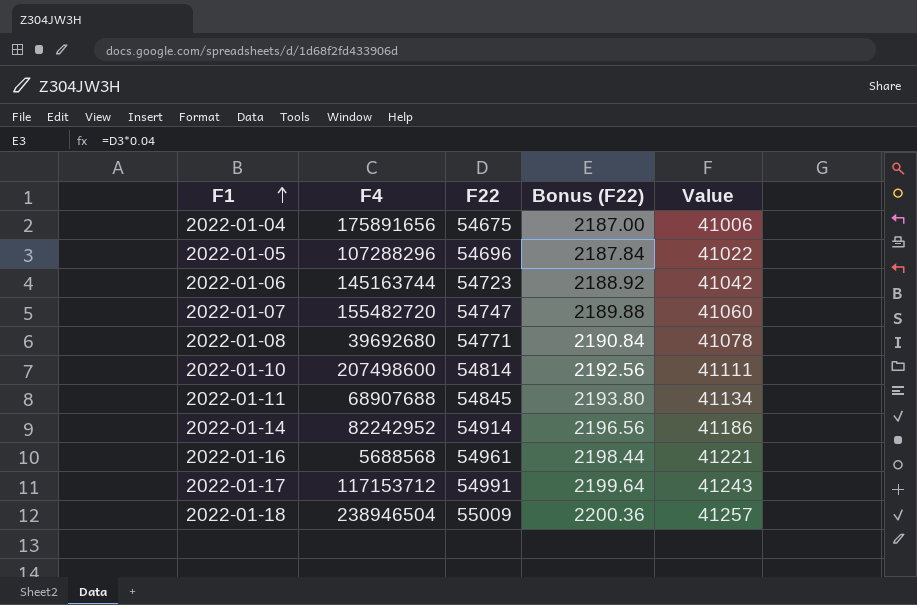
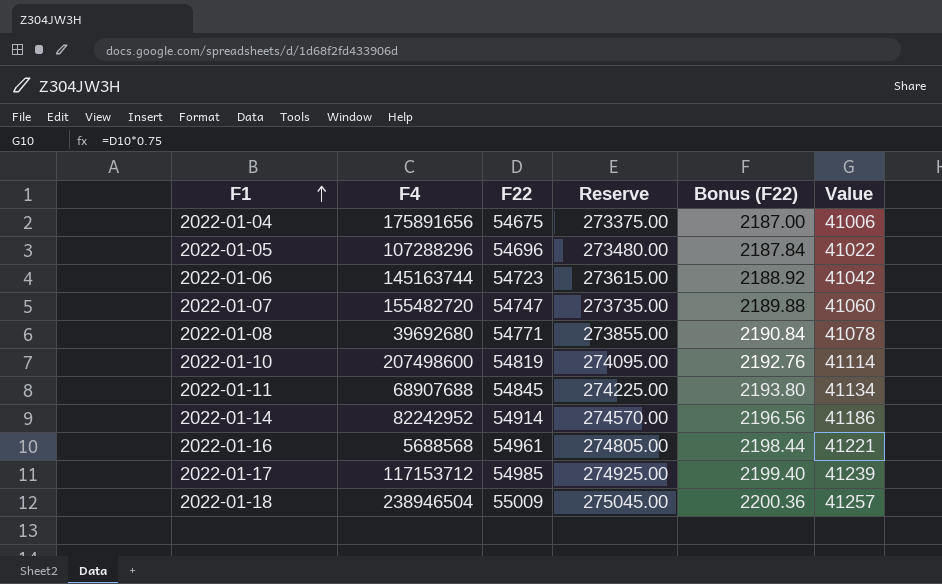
column Reserve | formula: none -> [F22] * 5
2022-01-10 | F22: 54814 -> 54819
2022-01-10 | Bonus (F22): 2192.56 -> 2192.76
2022-01-10 | Value: 41111 -> 41114
2022-01-17 | F22: 54991 -> 54985
2022-01-17 | Bonus (F22): 2199.64 -> 2199.40
2022-01-17 | Value: 41243 -> 41239

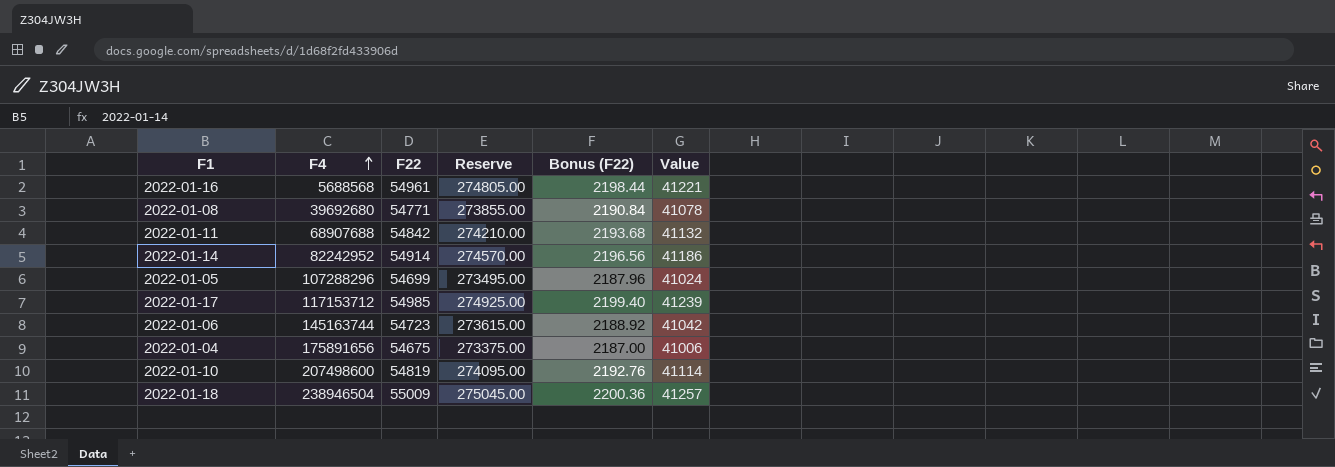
row order: F1 ascending -> F4 ascending
row 2022-01-07: 155482720 | 54747 | 273735.00 | 2189.88 | 41060 -> none
2022-01-11 | F22: 54845 -> 54842
2022-01-11 | Reserve: 274225.00 -> 274210.00
2022-01-11 | Bonus (F22): 2193.80 -> 2193.68
2022-01-11 | Value: 41134 -> 41132
2022-01-05 | F22: 54696 -> 54699
2022-01-05 | Reserve: 273480.00 -> 273495.00
2022-01-05 | Bonus (F22): 2187.84 -> 2187.96
2022-01-05 | Value: 41022 -> 41024

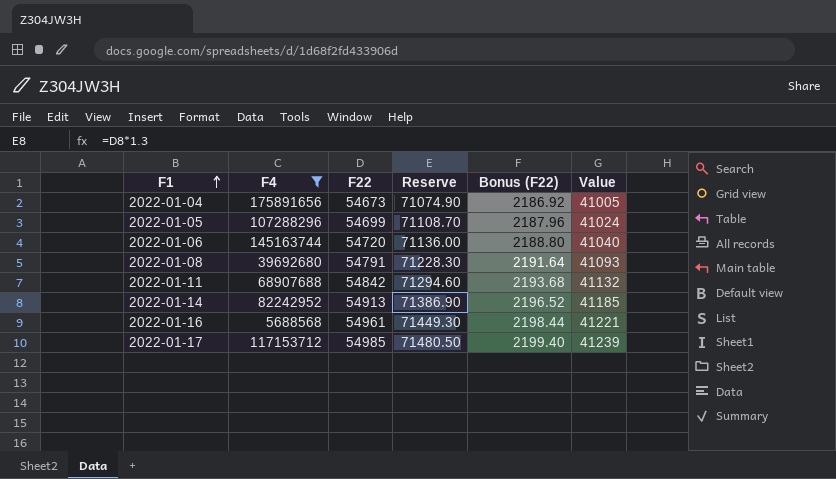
filter: none -> F4 <= 175891656
row order: F4 ascending -> F1 ascending
column Reserve | formula: [F22] * 5 -> [F22] * 1.3
2022-01-04 | F22: 54675 -> 54673
2022-01-04 | Bonus (F22): 2187.00 -> 2186.92
2022-01-04 | Value: 41006 -> 41005
2022-01-06 | F22: 54723 -> 54720
2022-01-06 | Bonus (F22): 2188.92 -> 2188.80
2022-01-06 | Value: 41042 -> 41040
2022-01-08 | F22: 54771 -> 54791
2022-01-08 | Bonus (F22): 2190.84 -> 2191.64
2022-01-08 | Value: 41078 -> 41093
2022-01-14 | F22: 54914 -> 54913
2022-01-14 | Bonus (F22): 2196.56 -> 2196.52
2022-01-14 | Value: 41186 -> 41185

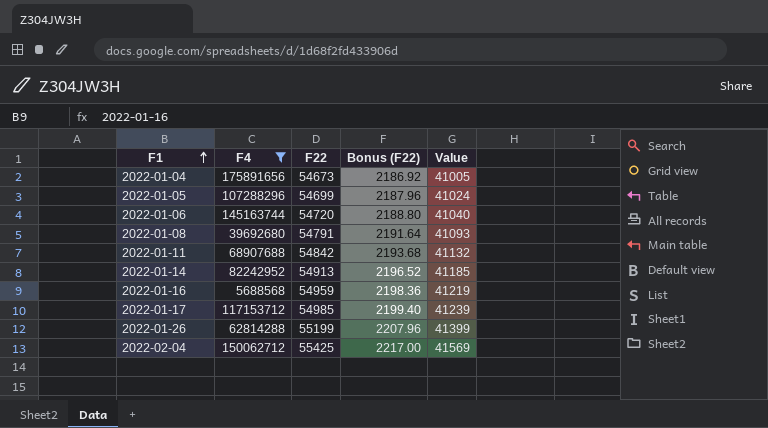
column Reserve | formula: [F22] * 1.3 -> none
2022-01-16 | F22: 54961 -> 54959
2022-01-16 | Bonus (F22): 2198.44 -> 2198.36
2022-01-16 | Value: 41221 -> 41219
row 2022-01-26: none -> 62814288 | 55199 | 2207.96 | 41399
row 2022-02-04: none -> 150062712 | 55425 | 2217.00 | 41569

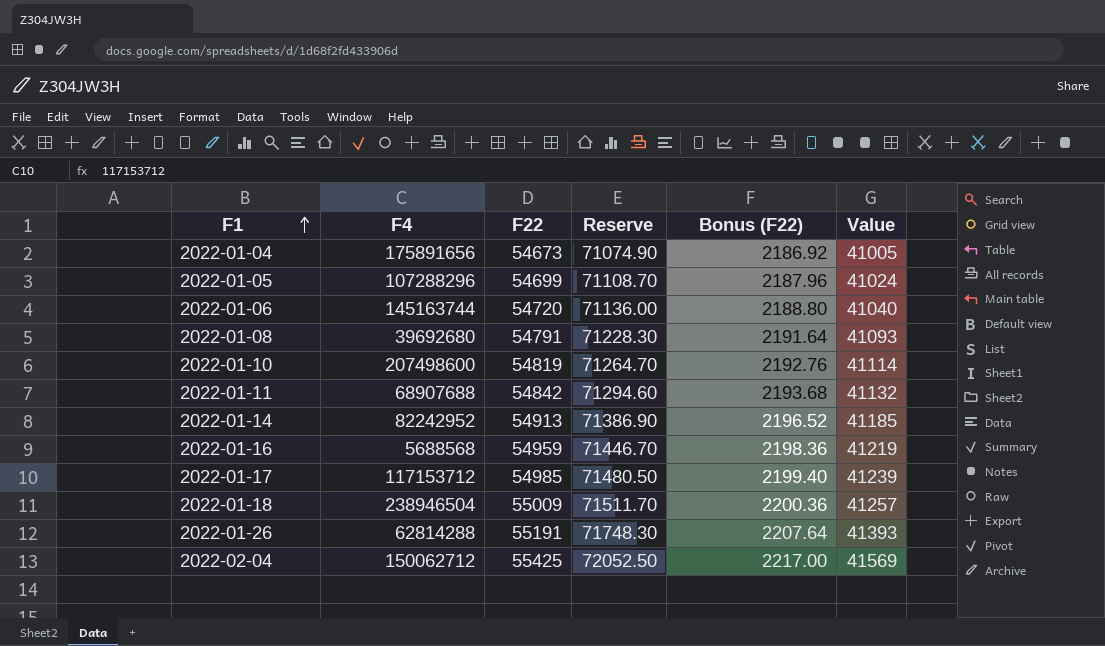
filter: F4 <= 175891656 -> none
column Reserve | formula: none -> [F22] * 1.3
2022-01-26 | F22: 55199 -> 55191
2022-01-26 | Bonus (F22): 2207.96 -> 2207.64
2022-01-26 | Value: 41399 -> 41393

